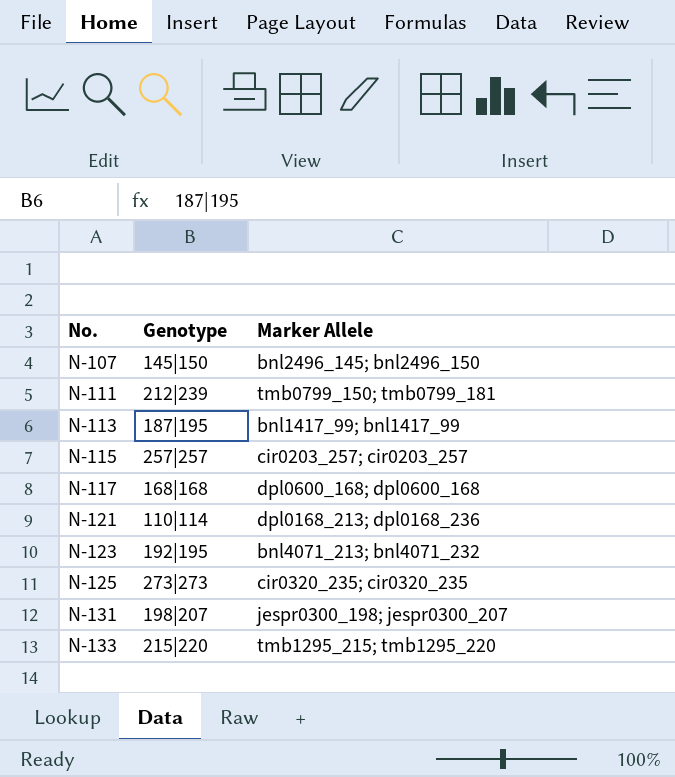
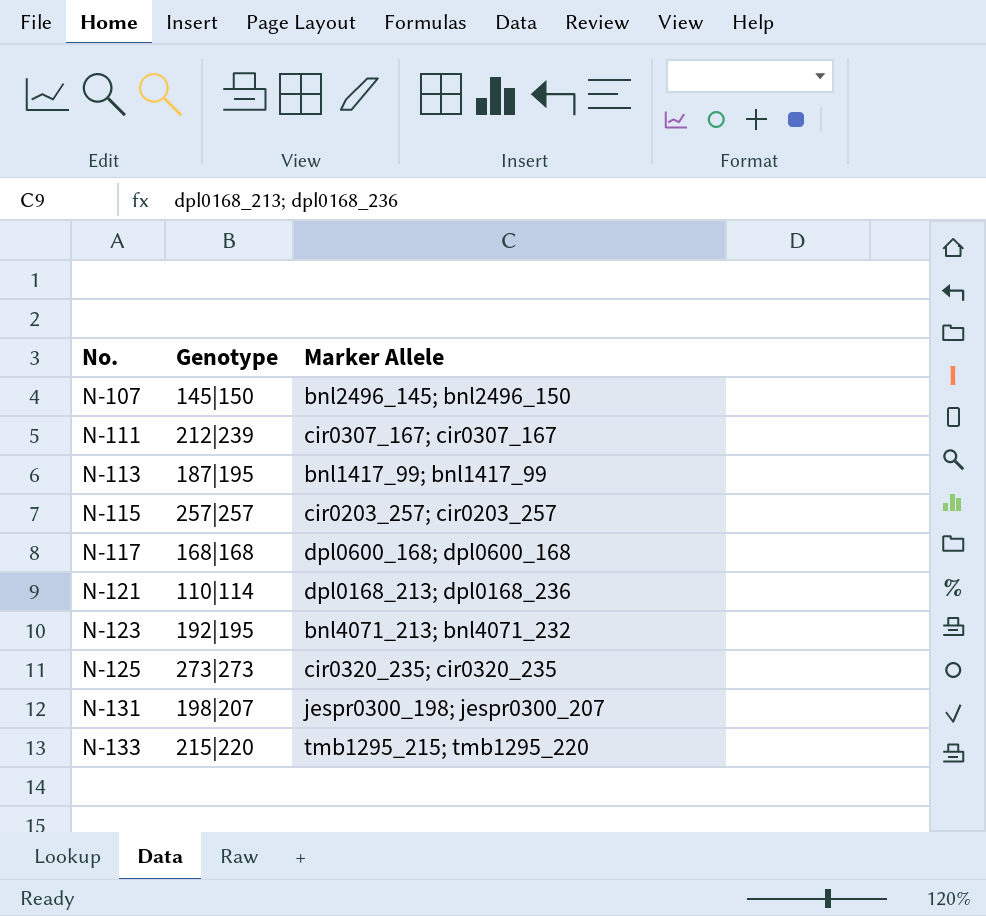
N-111 | Marker Allele: tmb0799_150; tmb0799_181 -> cir0307_167; cir0307_167

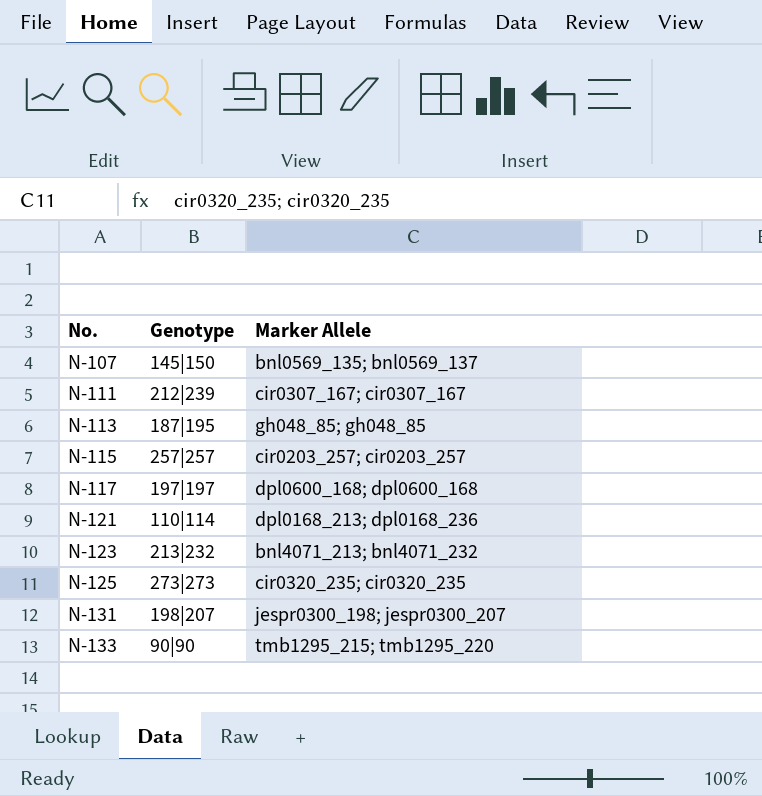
N-107 | Marker Allele: bnl2496_145; bnl2496_150 -> bnl0569_135; bnl0569_137
N-113 | Marker Allele: bnl1417_99; bnl1417_99 -> gh048_85; gh048_85
N-117 | Genotype: 168|168 -> 197|197
N-123 | Genotype: 192|195 -> 213|232
N-133 | Genotype: 215|220 -> 90|90

